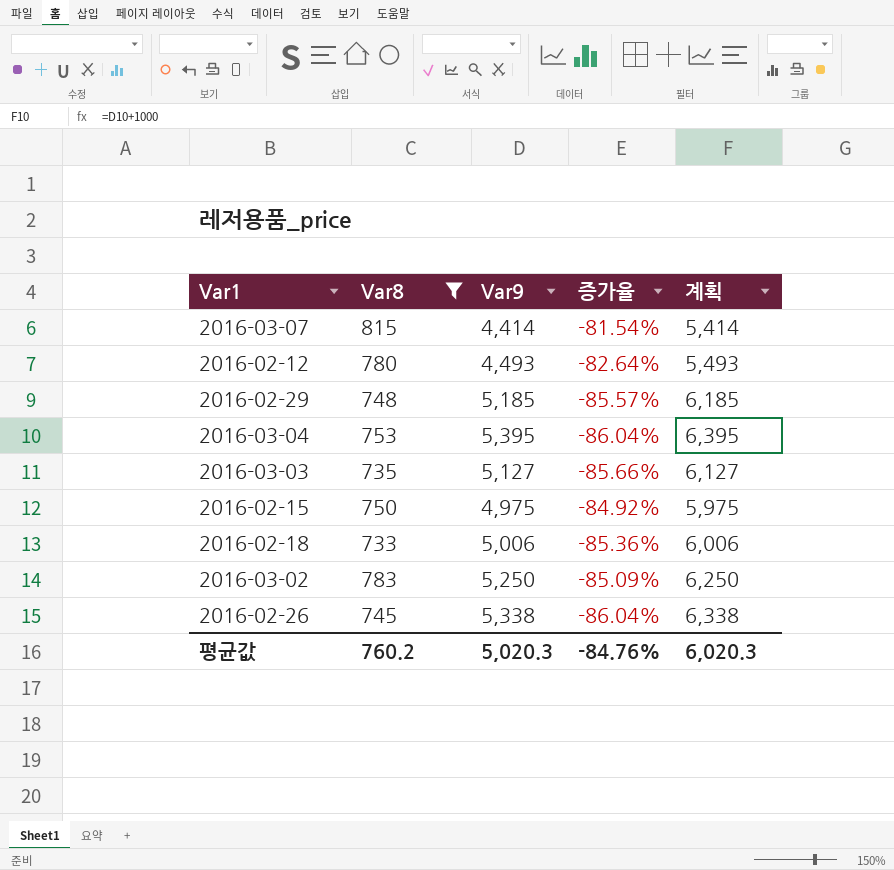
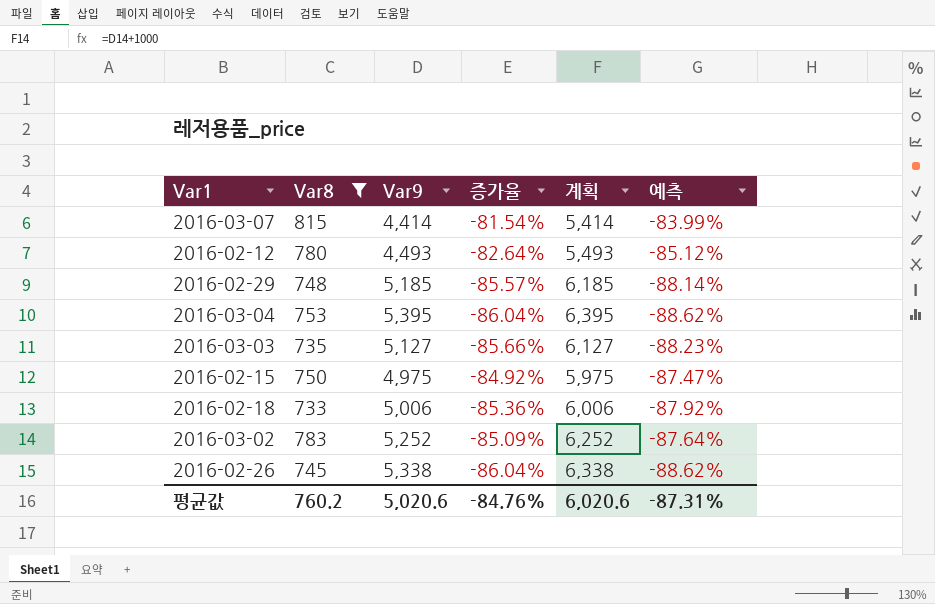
column 예측 | formula: none -> [증가율] * 1.03
2016-03-02 | Var9: 5,250 -> 5,252
2016-03-02 | 계획: 6,250 -> 6,252
평균값 | Var9: 5,020.3 -> 5,020.6
평균값 | 계획: 6,020.3 -> 6,020.6

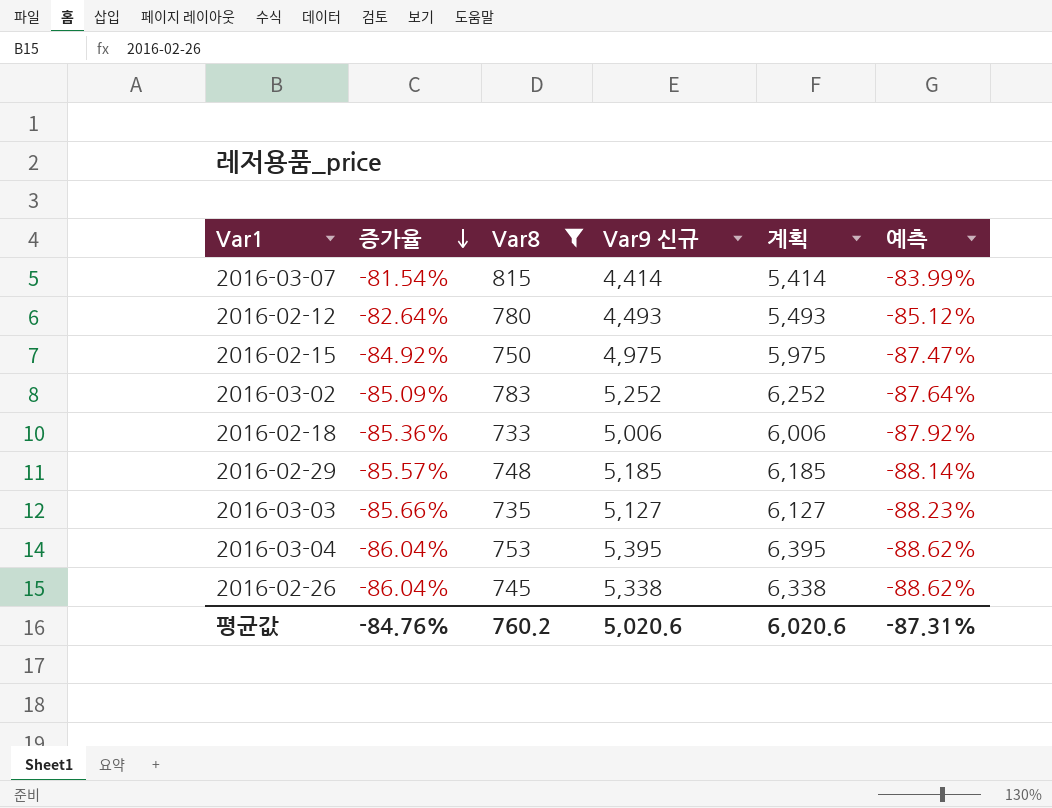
row order: none -> 증가율 descending
column 증가율 | position: 4 -> 2
column name: Var9 -> Var9 신규

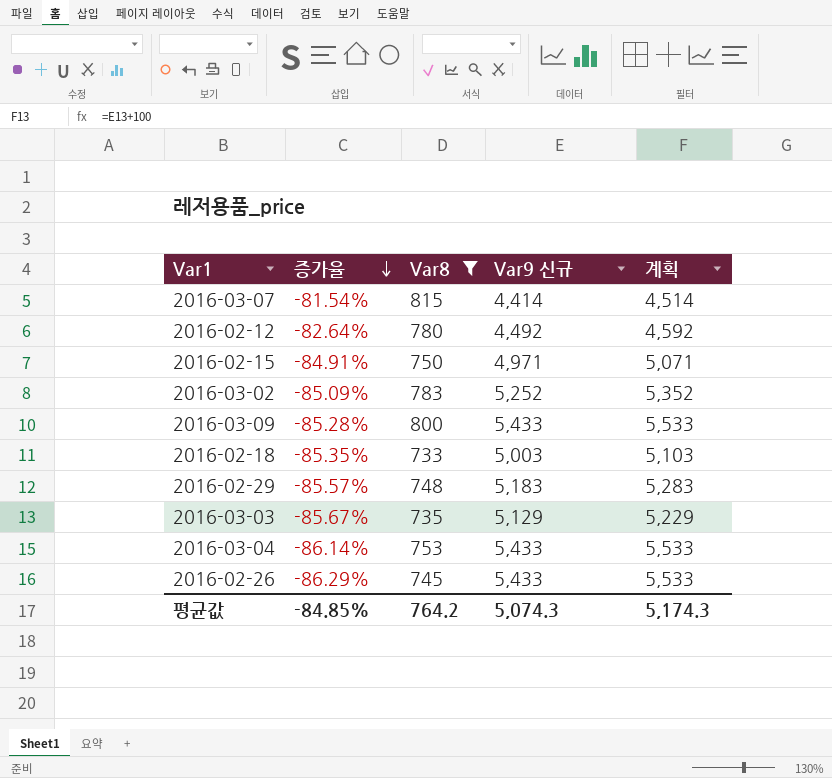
column 예측 | formula: [증가율] * 1.03 -> none
column 계획 | formula: [Var9 신규] + 1000 -> [Var9 신규] + 100
2016-02-12 | Var9 신규: 4,493 -> 4,492
2016-02-15 | 증가율: -84.92% -> -84.91%
2016-02-15 | Var9 신규: 4,975 -> 4,971
row 2016-03-09: none -> -85.28% | 800 | 5,433 | 5,533
2016-02-18 | 증가율: -85.36% -> -85.35%
2016-02-18 | Var9 신규: 5,006 -> 5,003
2016-02-29 | Var9 신규: 5,185 -> 5,183
2016-03-03 | 증가율: -85.66% -> -85.67%
2016-03-03 | Var9 신규: 5,127 -> 5,129
2016-03-04 | 증가율: -86.04% -> -86.14%
2016-03-04 | Var9 신규: 5,395 -> 5,433
2016-02-26 | 증가율: -86.04% -> -86.29%
2016-02-26 | Var9 신규: 5,338 -> 5,433
평균값 | 증가율: -84.76% -> -84.85%
평균값 | Var8: 760.2 -> 764.2
평균값 | Var9 신규: 5,020.6 -> 5,074.3
평균값 | 계획: 6,020.6 -> 5,174.3

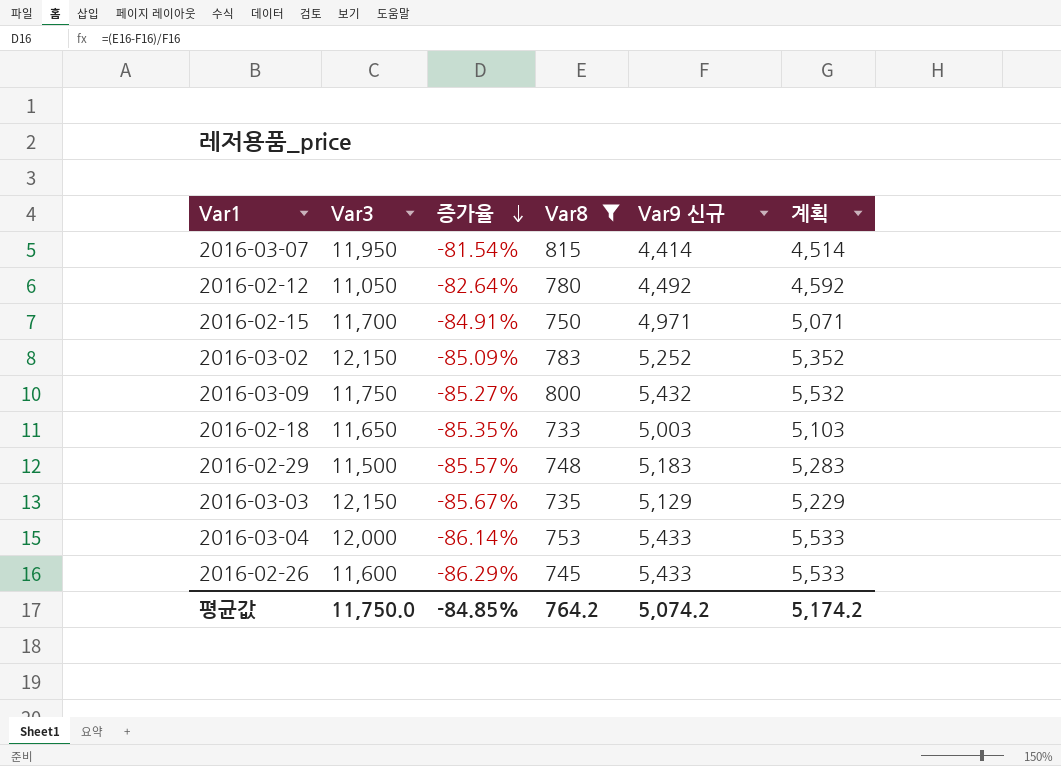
column Var3 | position: none -> 2
2016-03-09 | 증가율: -85.28% -> -85.27%
2016-03-09 | Var9 신규: 5,433 -> 5,432
2016-03-09 | 계획: 5,533 -> 5,532
평균값 | Var9 신규: 5,074.3 -> 5,074.2
평균값 | 계획: 5,174.3 -> 5,174.2

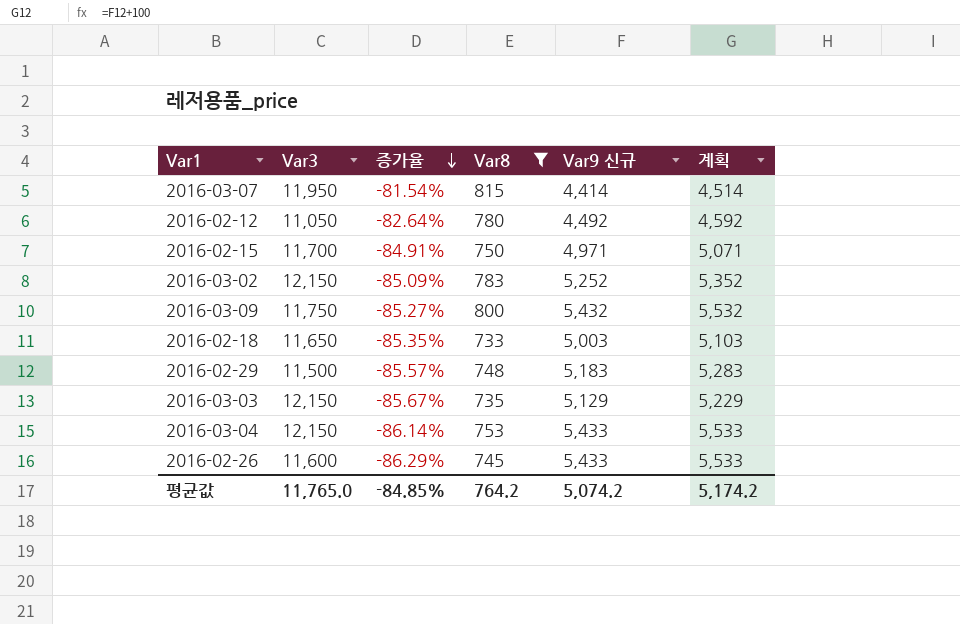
2016-03-04 | Var3: 12,000 -> 12,150
평균값 | Var3: 11,750.0 -> 11,765.0

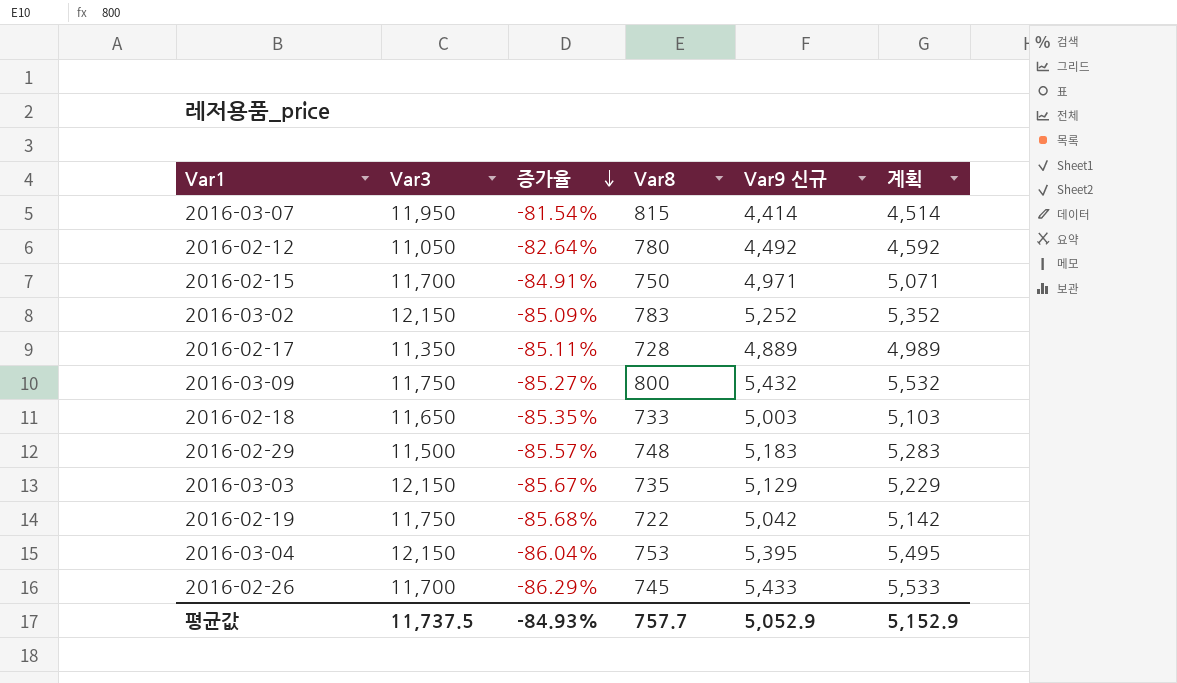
filter: Var8 >= 733 -> none
2016-03-04 | 증가율: -86.14% -> -86.04%
2016-03-04 | Var9 신규: 5,433 -> 5,395
2016-03-04 | 계획: 5,533 -> 5,495
2016-02-26 | Var3: 11,600 -> 11,700
평균값 | Var3: 11,765.0 -> 11,737.5
평균값 | 증가율: -84.85% -> -84.93%
평균값 | Var8: 764.2 -> 757.7
평균값 | Var9 신규: 5,074.2 -> 5,052.9
평균값 | 계획: 5,174.2 -> 5,152.9

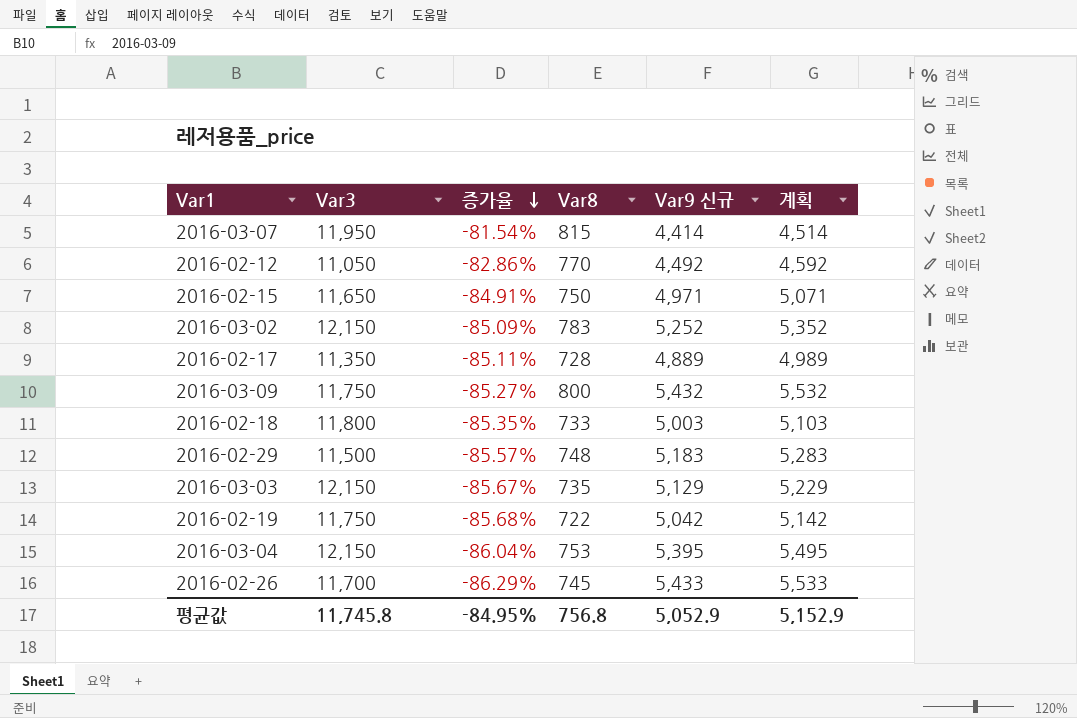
2016-02-12 | 증가율: -82.64% -> -82.86%
2016-02-12 | Var8: 780 -> 770
2016-02-15 | Var3: 11,700 -> 11,650
2016-02-18 | Var3: 11,650 -> 11,800
평균값 | Var3: 11,737.5 -> 11,745.8
평균값 | 증가율: -84.93% -> -84.95%
평균값 | Var8: 757.7 -> 756.8

